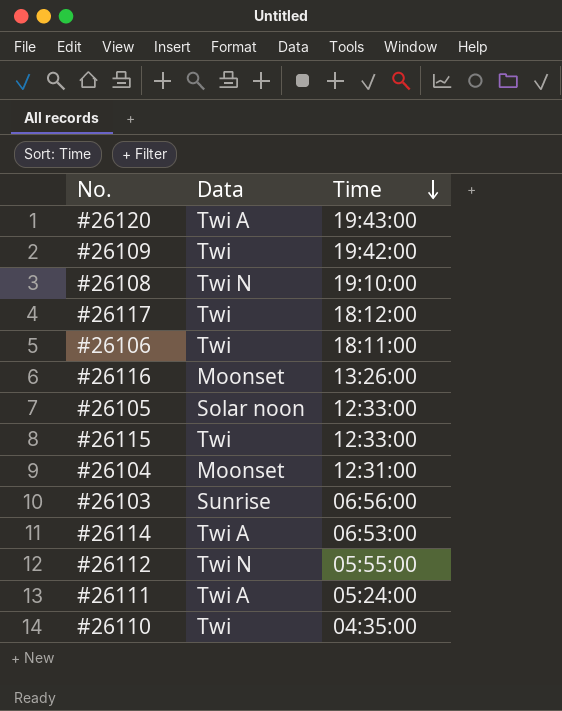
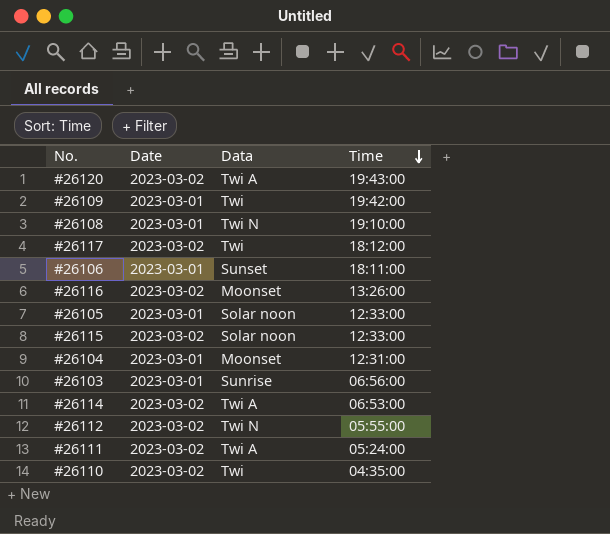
column Date | position: none -> 2
#26106 | Data: Twi -> Sunset
#26115 | Data: Twi -> Solar noon

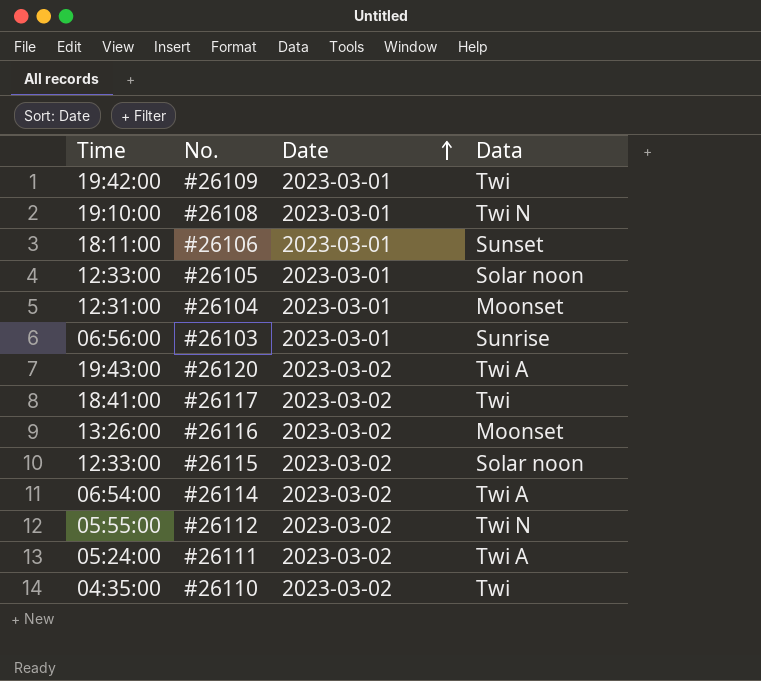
row order: Time descending -> Date ascending
column Time | position: 4 -> 1
#26117 | Time: 18:12:00 -> 18:41:00
#26114 | Time: 06:53:00 -> 06:54:00

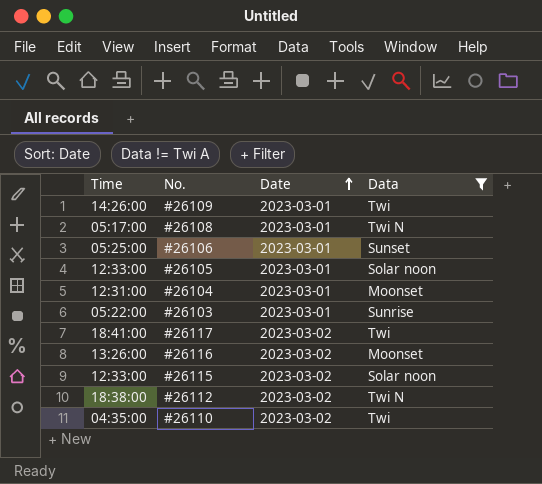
filter: none -> Data != Twi A
#26109 | Time: 19:42:00 -> 14:26:00
#26108 | Time: 19:10:00 -> 05:17:00
#26106 | Time: 18:11:00 -> 05:25:00
#26103 | Time: 06:56:00 -> 05:22:00
#26112 | Time: 05:55:00 -> 18:38:00

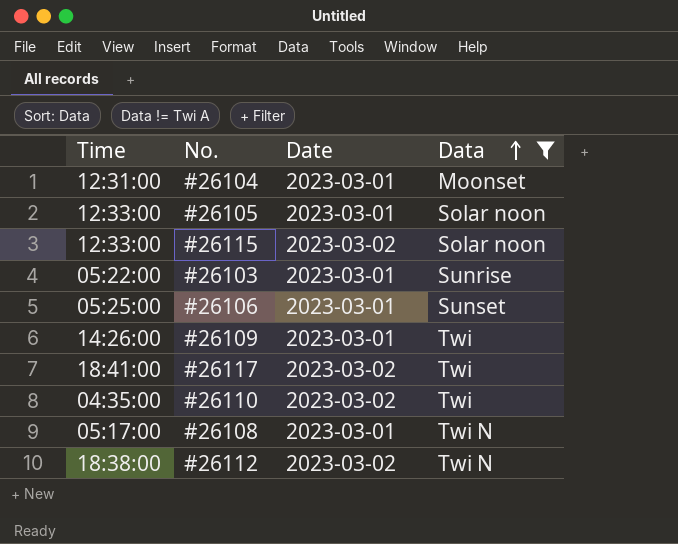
row order: Date ascending -> Data ascending
row #26116: 13:26:00 | 2023-03-02 | Moonset -> none

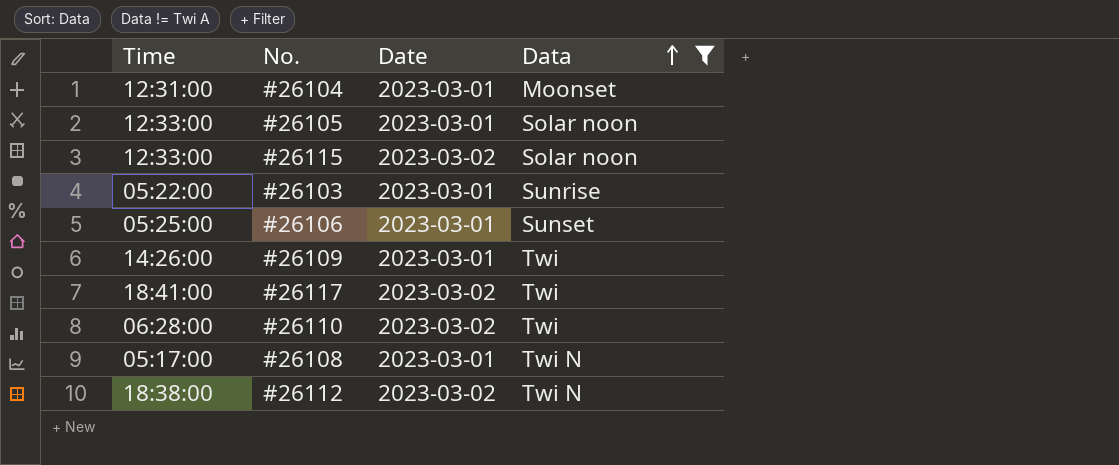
#26110 | Time: 04:35:00 -> 06:28:00

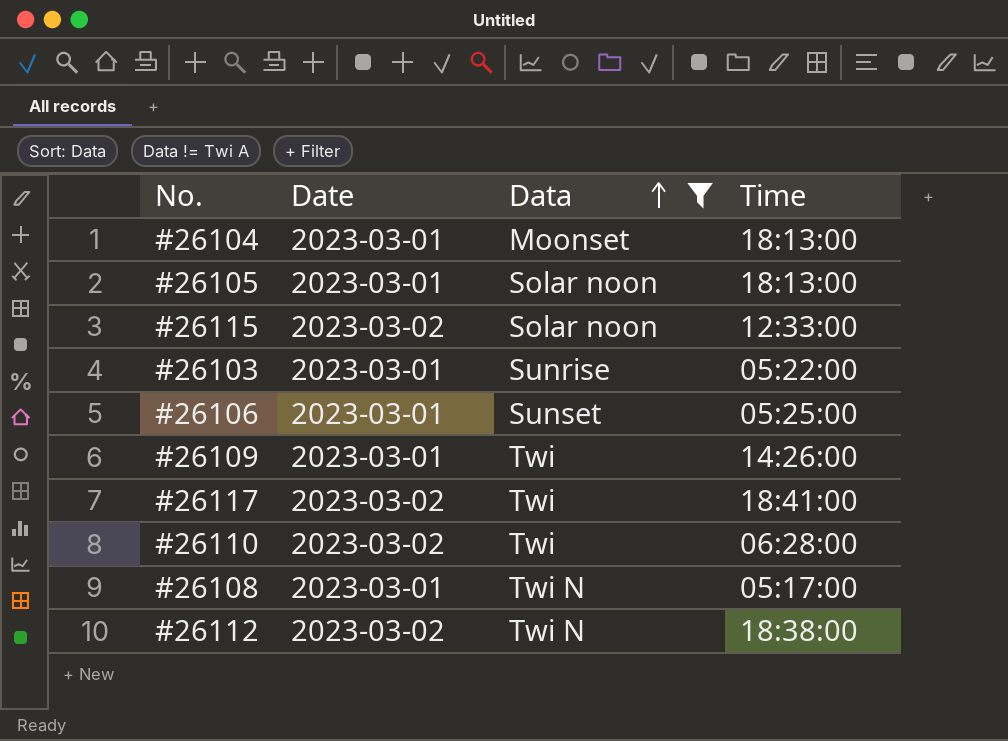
column Time | position: 1 -> 4
#26104 | Time: 12:31:00 -> 18:13:00
#26105 | Time: 12:33:00 -> 18:13:00

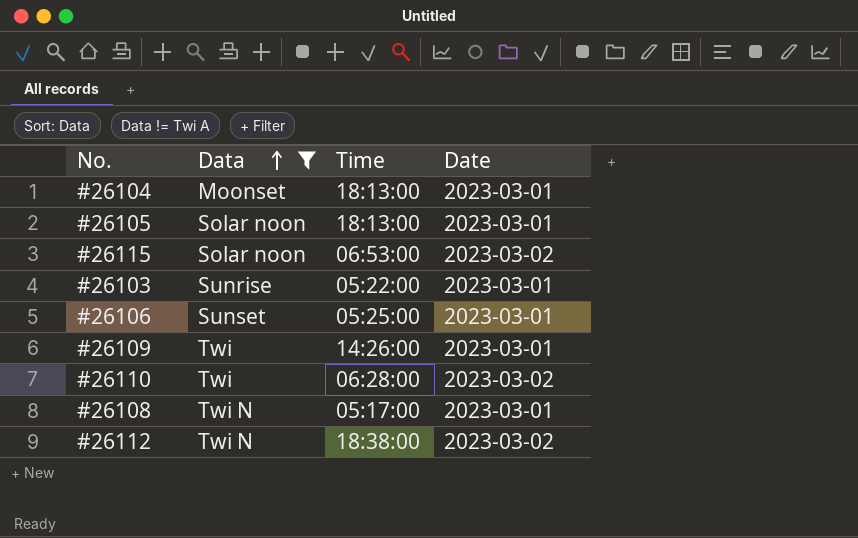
column Date | position: 2 -> 4
row #26117: 2023-03-02 | Twi | 18:41:00 -> none
#26115 | Time: 12:33:00 -> 06:53:00

